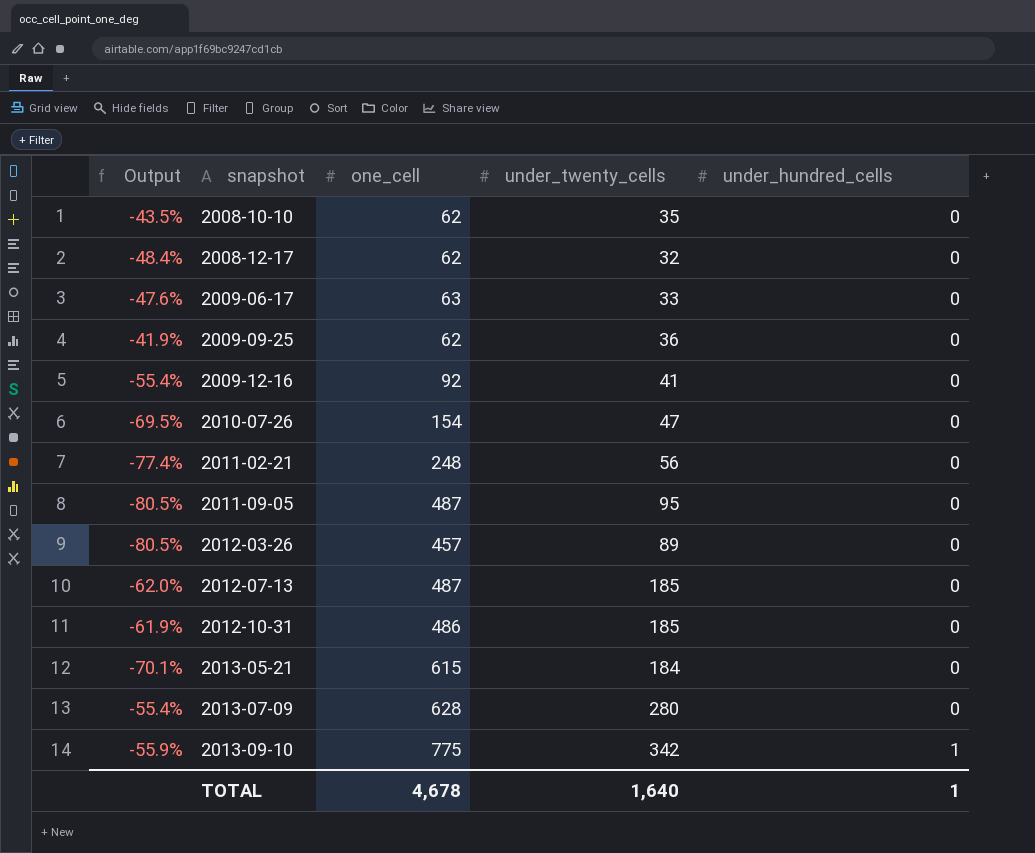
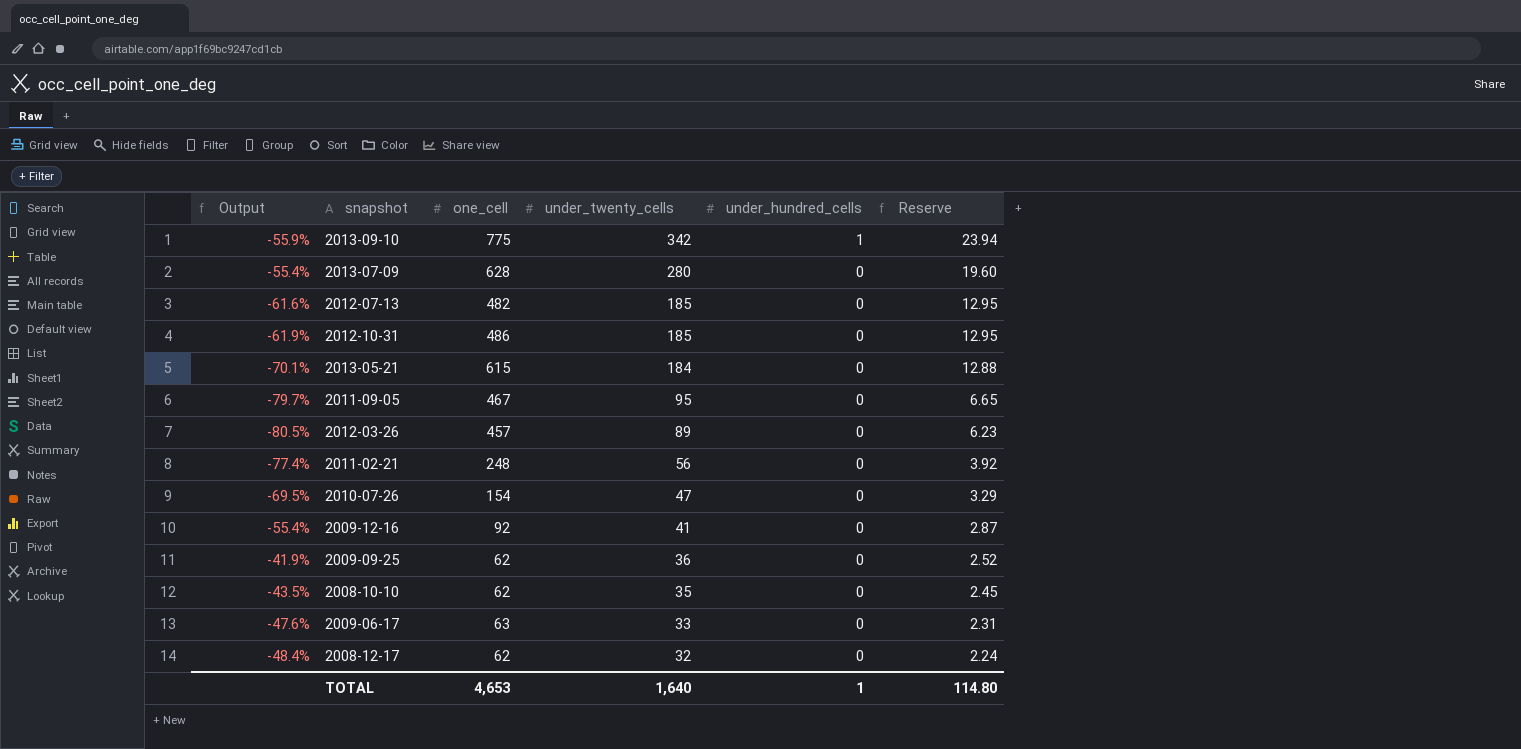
row order: snapshot ascending -> under_twenty_cells descending
column Reserve | formula: none -> [under_twenty_cells] * 0.07
2012-07-13 | Output: -62.0% -> -61.6%
2012-07-13 | one_cell: 487 -> 482
2011-09-05 | Output: -80.5% -> -79.7%
2011-09-05 | one_cell: 487 -> 467
TOTAL | one_cell: 4,678 -> 4,653

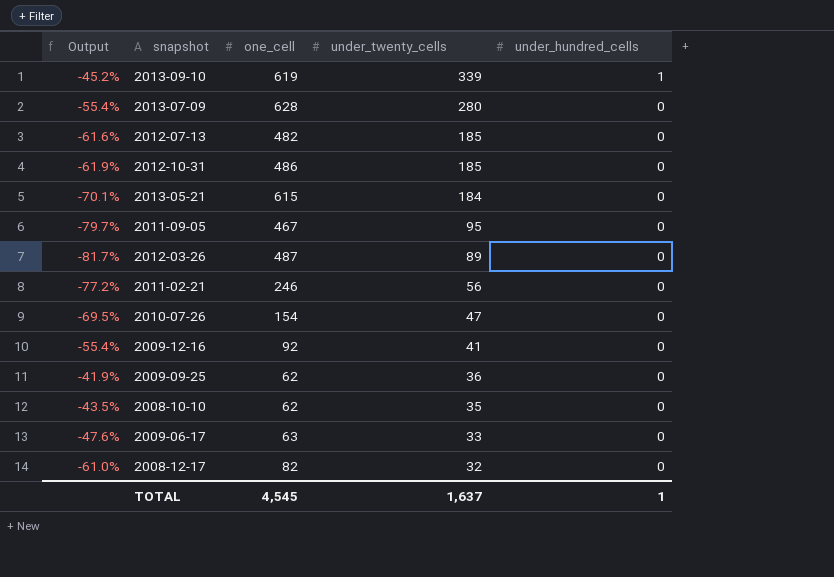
column Reserve | formula: [under_twenty_cells] * 0.07 -> none
2013-09-10 | Output: -55.9% -> -45.2%
2013-09-10 | one_cell: 775 -> 619
2013-09-10 | under_twenty_cells: 342 -> 339
2012-03-26 | Output: -80.5% -> -81.7%
2012-03-26 | one_cell: 457 -> 487
2011-02-21 | Output: -77.4% -> -77.2%
2011-02-21 | one_cell: 248 -> 246
2008-12-17 | Output: -48.4% -> -61.0%
2008-12-17 | one_cell: 62 -> 82
TOTAL | one_cell: 4,653 -> 4,545
TOTAL | under_twenty_cells: 1,640 -> 1,637

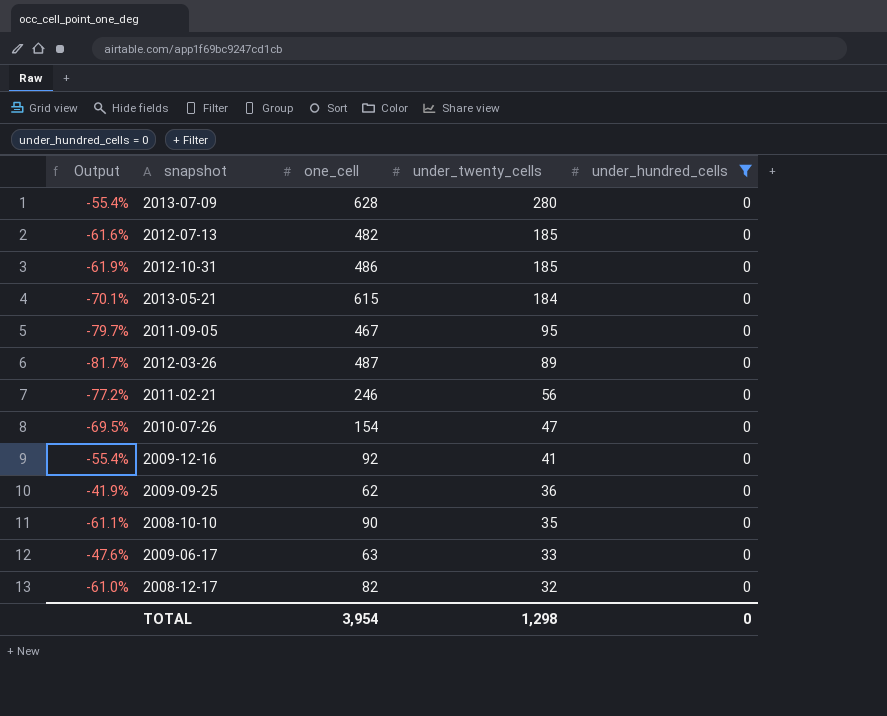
filter: none -> under_hundred_cells = 0
2008-10-10 | Output: -43.5% -> -61.1%
2008-10-10 | one_cell: 62 -> 90
TOTAL | one_cell: 4,545 -> 3,954
TOTAL | under_twenty_cells: 1,637 -> 1,298
TOTAL | under_hundred_cells: 1 -> 0

